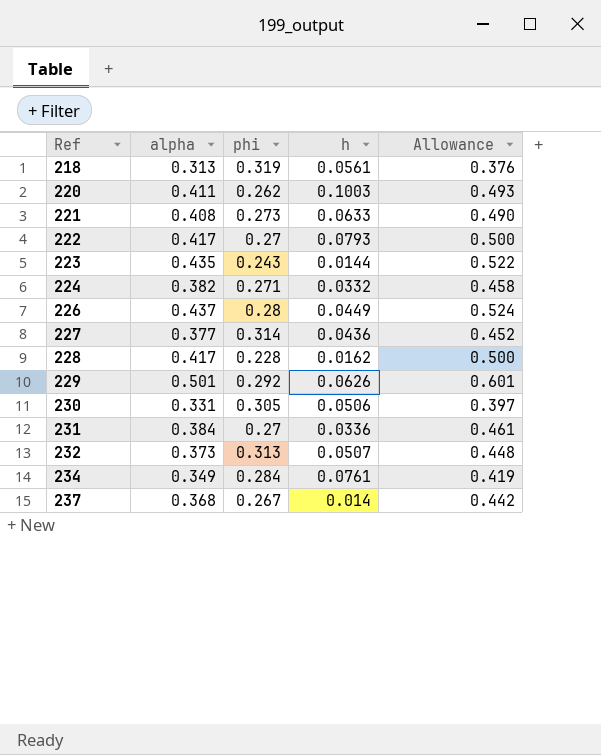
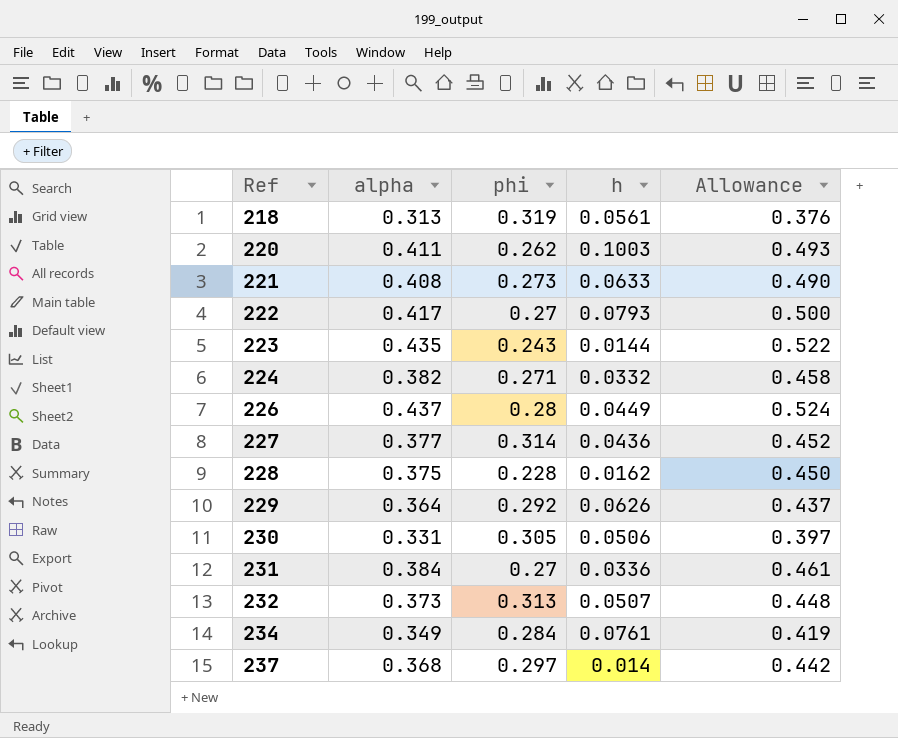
228 | alpha: 0.417 -> 0.375
228 | Allowance: 0.500 -> 0.450
229 | alpha: 0.501 -> 0.364
229 | Allowance: 0.601 -> 0.437
237 | phi: 0.267 -> 0.297

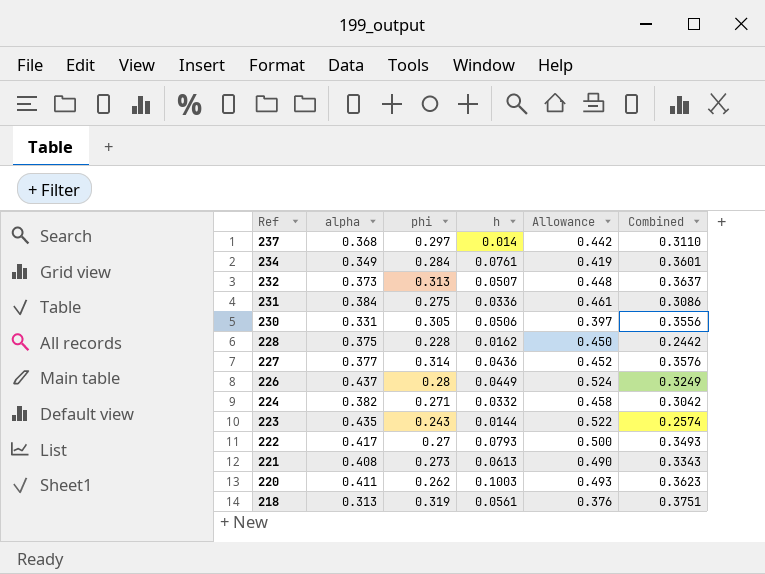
row order: Ref ascending -> Ref descending
column Combined | formula: none -> [phi] + [h]
row 229: 0.364 | 0.292 | 0.0626 | 0.437 -> none
231 | phi: 0.27 -> 0.275
221 | h: 0.0633 -> 0.0613

